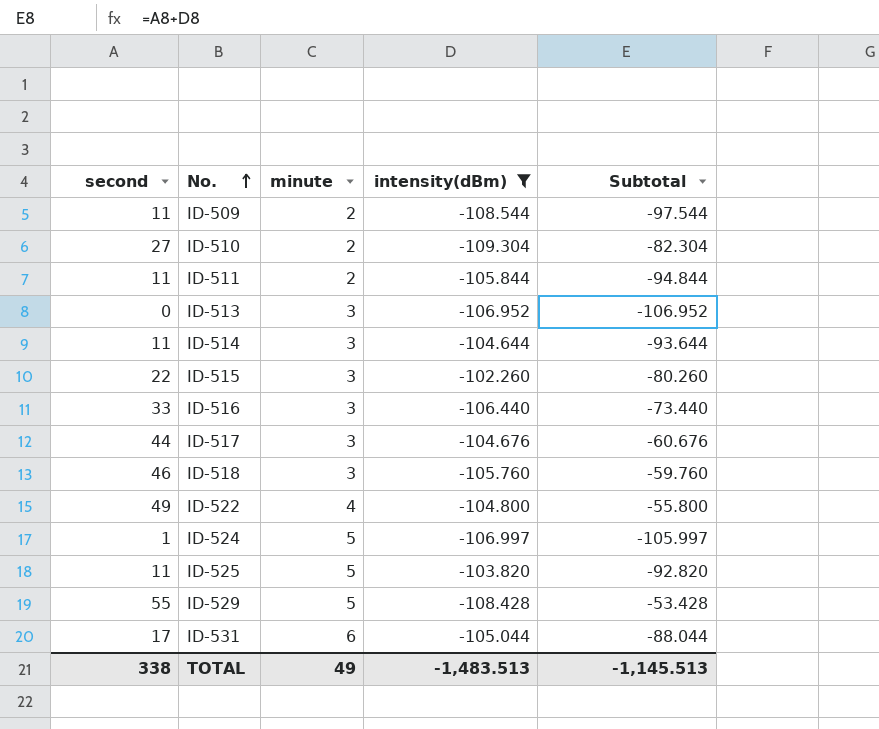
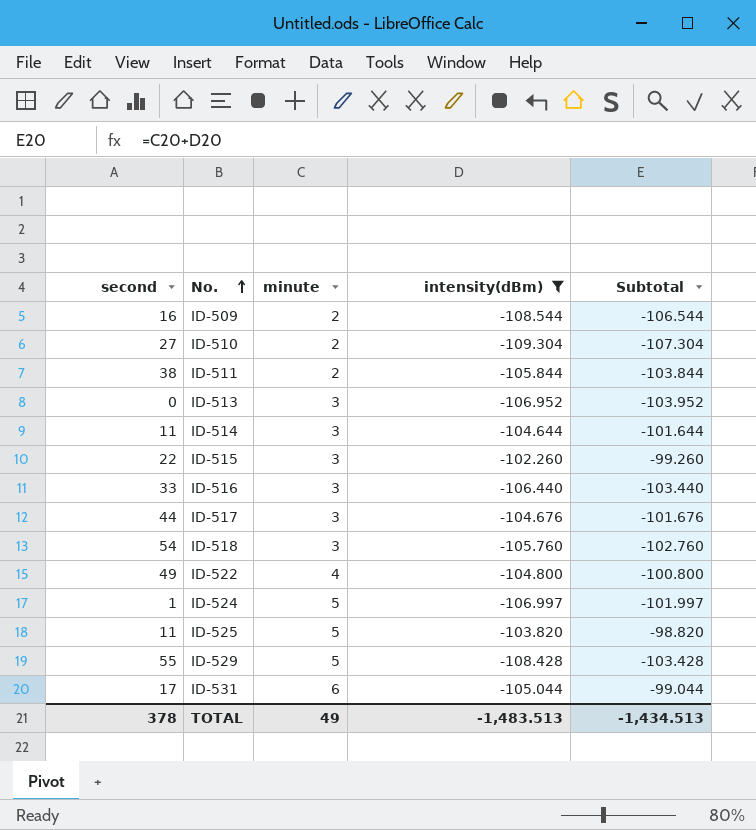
column Subtotal | formula: [second] + [intensity(dBm)] -> [minute] + [intensity(dBm)]
ID-509 | second: 11 -> 16
ID-511 | second: 11 -> 38
ID-518 | second: 46 -> 54
TOTAL | second: 338 -> 378
TOTAL | Subtotal: -1,145.513 -> -1,434.513

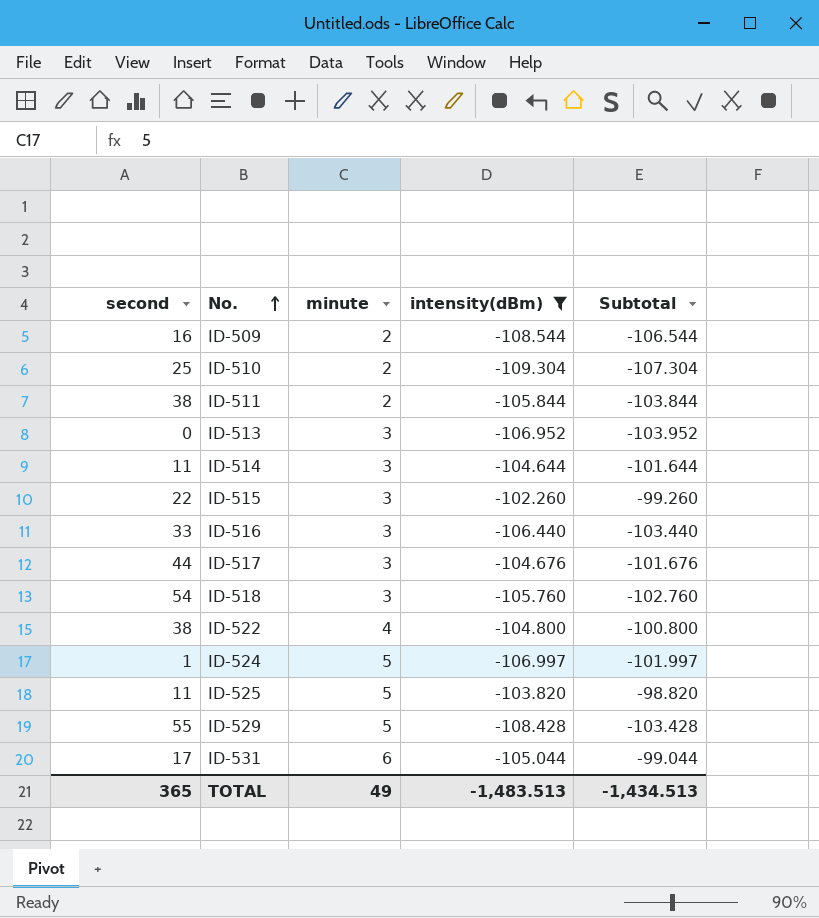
ID-510 | second: 27 -> 25
ID-522 | second: 49 -> 38
TOTAL | second: 378 -> 365

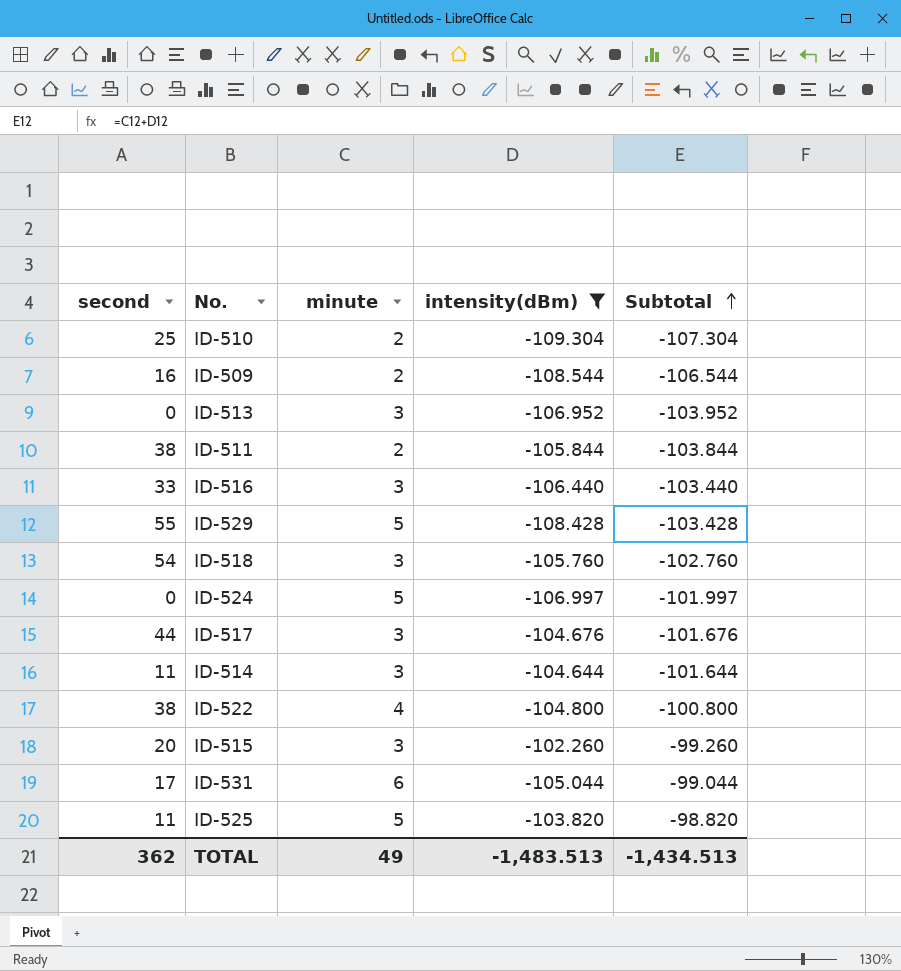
row order: No. ascending -> Subtotal ascending
ID-524 | second: 1 -> 0
ID-515 | second: 22 -> 20
TOTAL | second: 365 -> 362

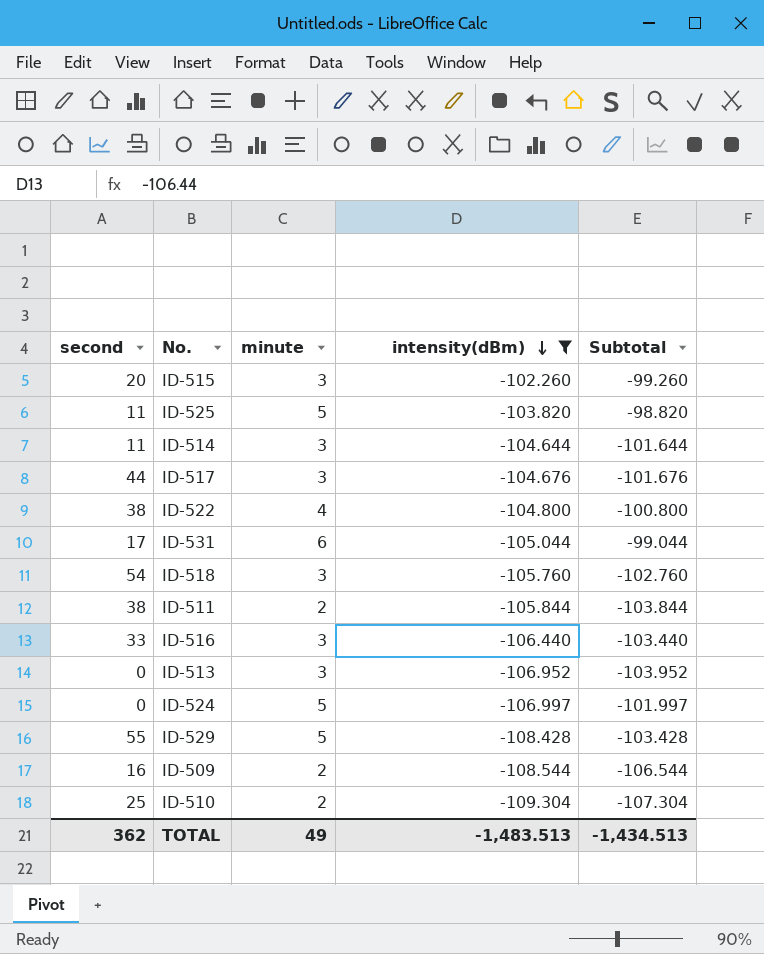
row order: Subtotal ascending -> intensity(dBm) descending

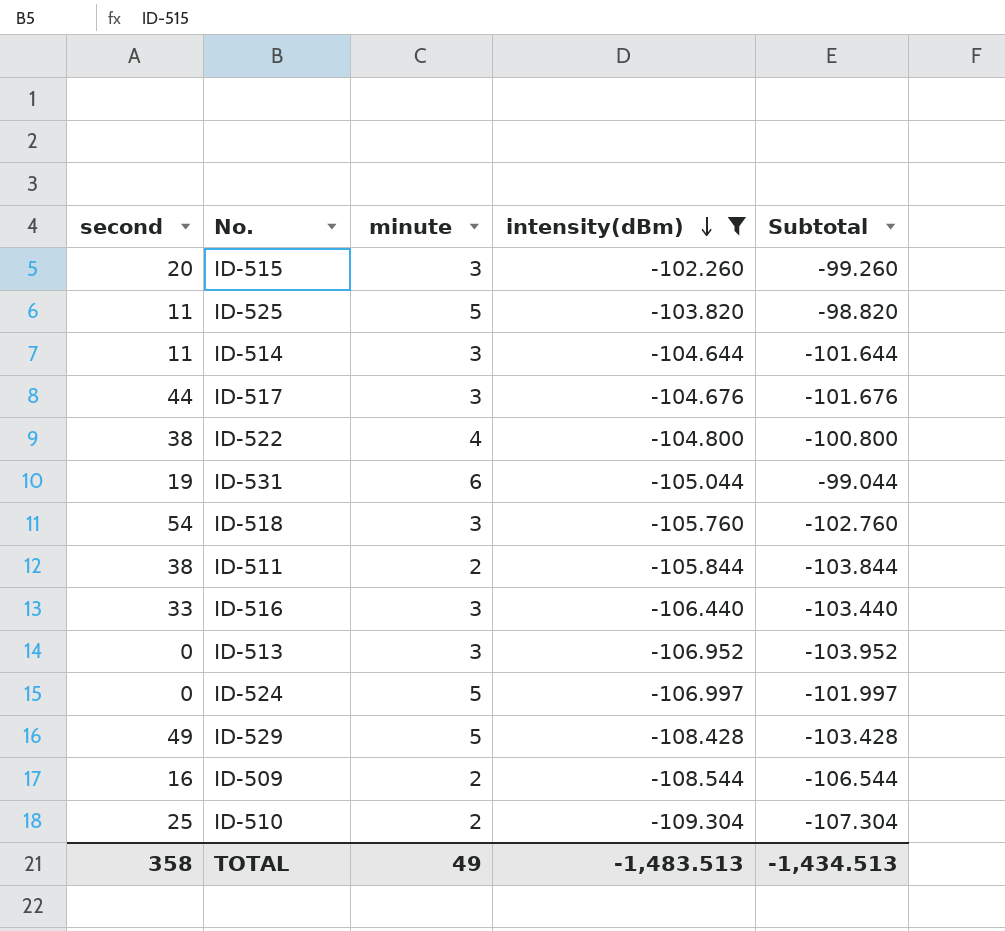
ID-531 | second: 17 -> 19
ID-529 | second: 55 -> 49
TOTAL | second: 362 -> 358

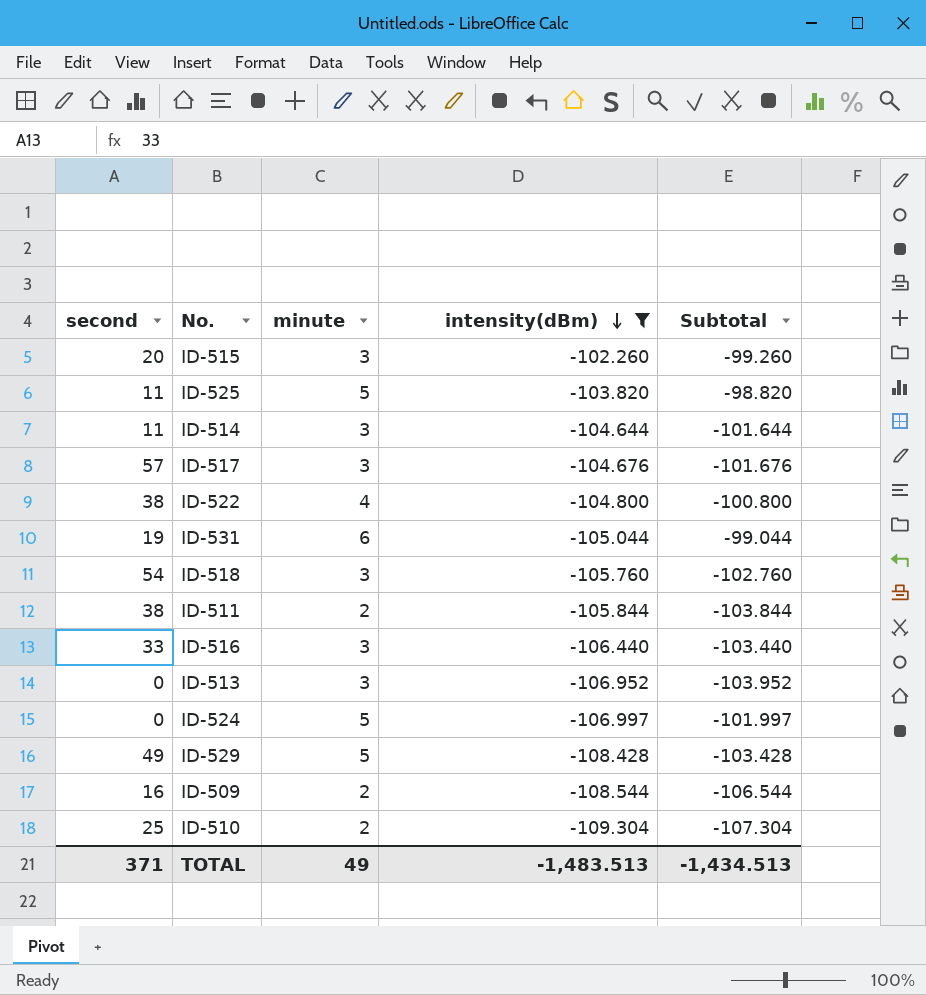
ID-517 | second: 44 -> 57
TOTAL | second: 358 -> 371

